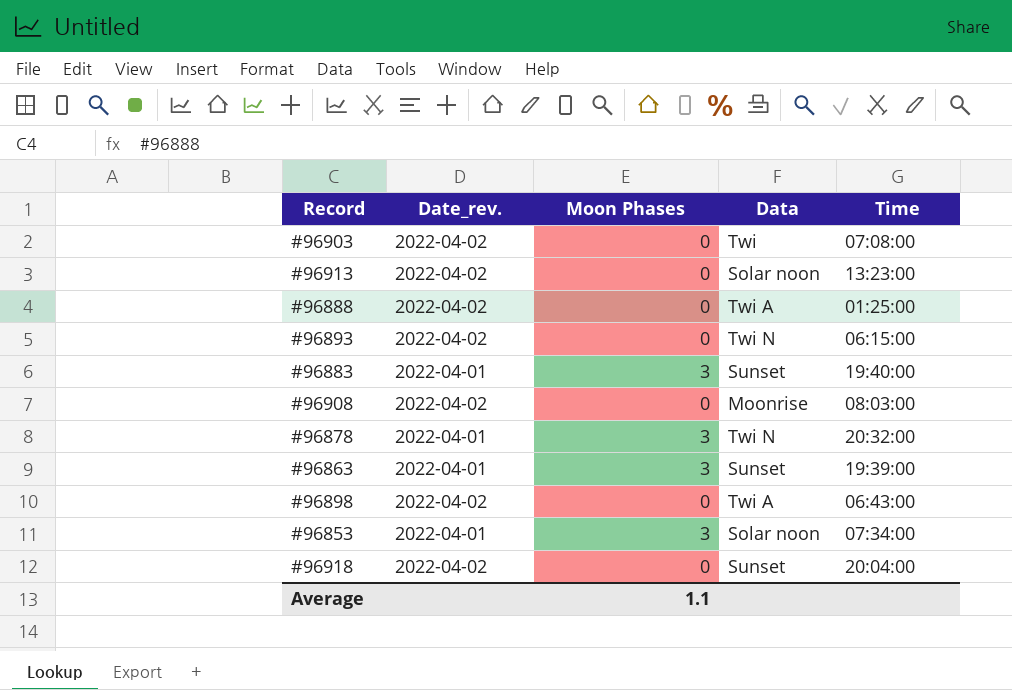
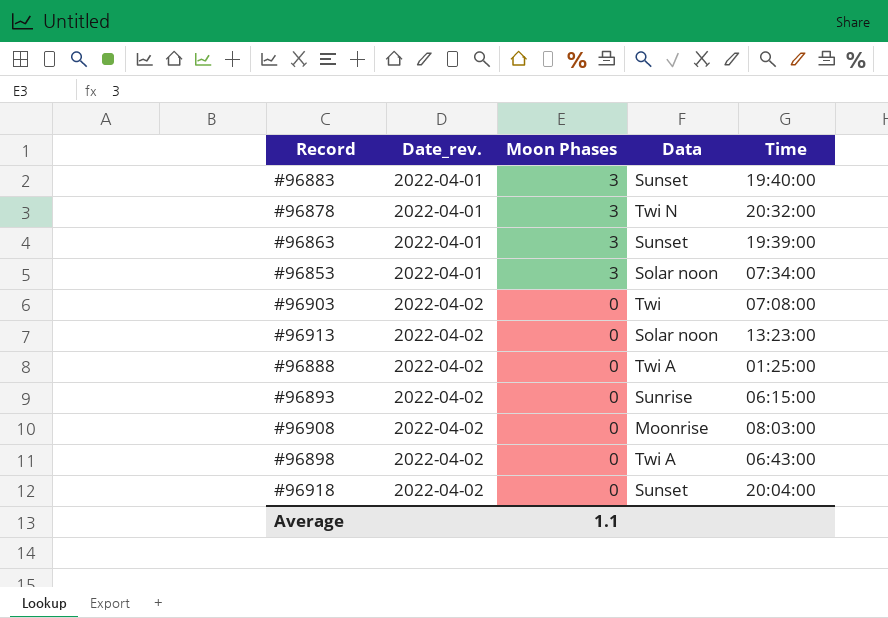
row order: none -> Date_rev. ascending
#96893 | Data: Twi N -> Sunrise

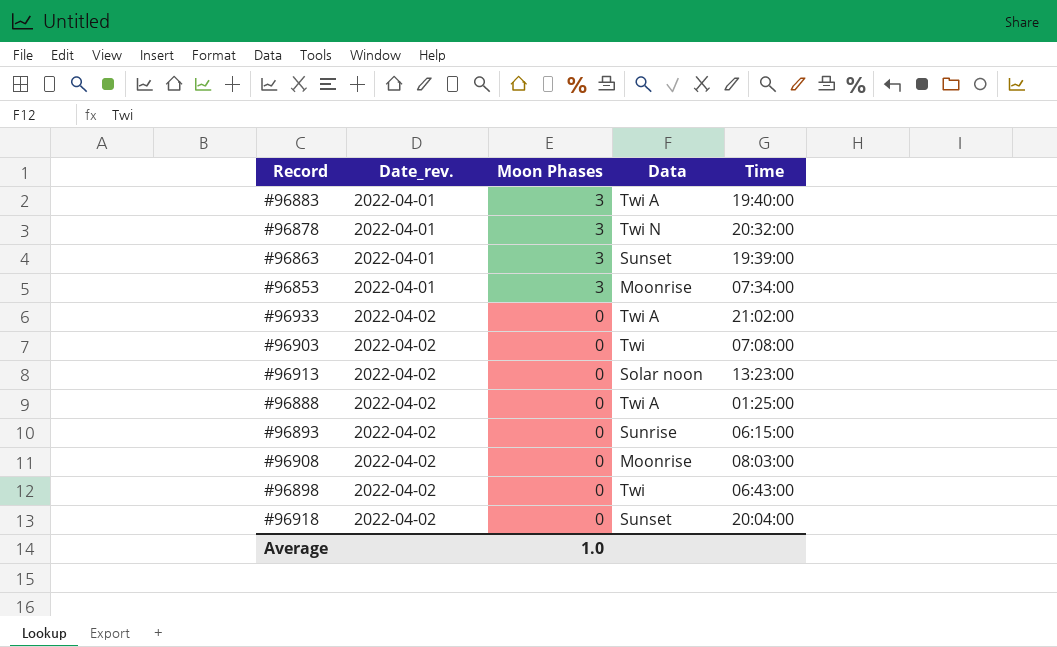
#96883 | Data: Sunset -> Twi A
#96853 | Data: Solar noon -> Moonrise
row #96933: none -> 2022-04-02 | 0 | Twi A | 21:02:00
#96898 | Data: Twi A -> Twi
Average | Moon Phases: 1.1 -> 1.0

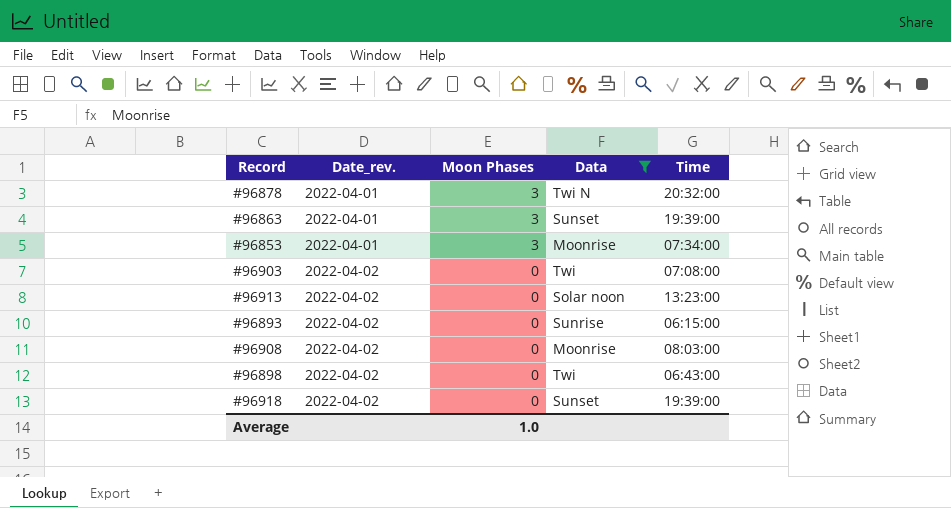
filter: none -> Data != Twi A
#96918 | Time: 20:04:00 -> 19:39:00

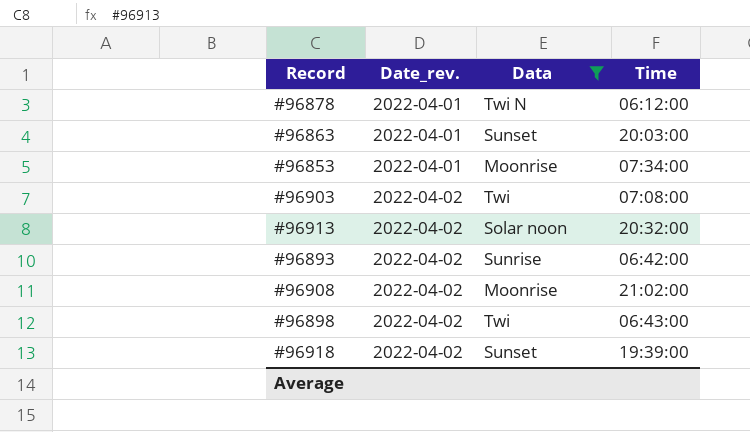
column Moon Phases | position: 3 -> none
#96878 | Time: 20:32:00 -> 06:12:00
#96863 | Time: 19:39:00 -> 20:03:00
#96913 | Time: 13:23:00 -> 20:32:00
#96893 | Time: 06:15:00 -> 06:42:00
#96908 | Time: 08:03:00 -> 21:02:00

